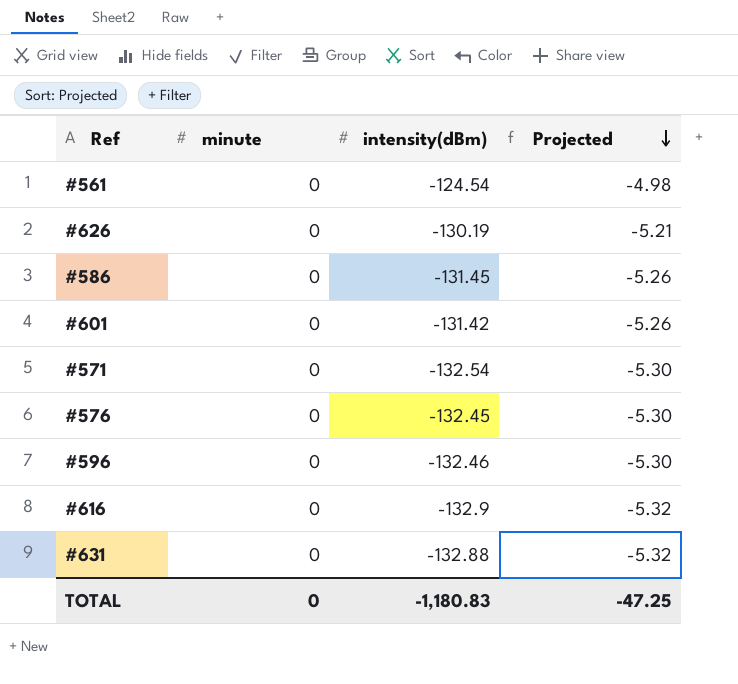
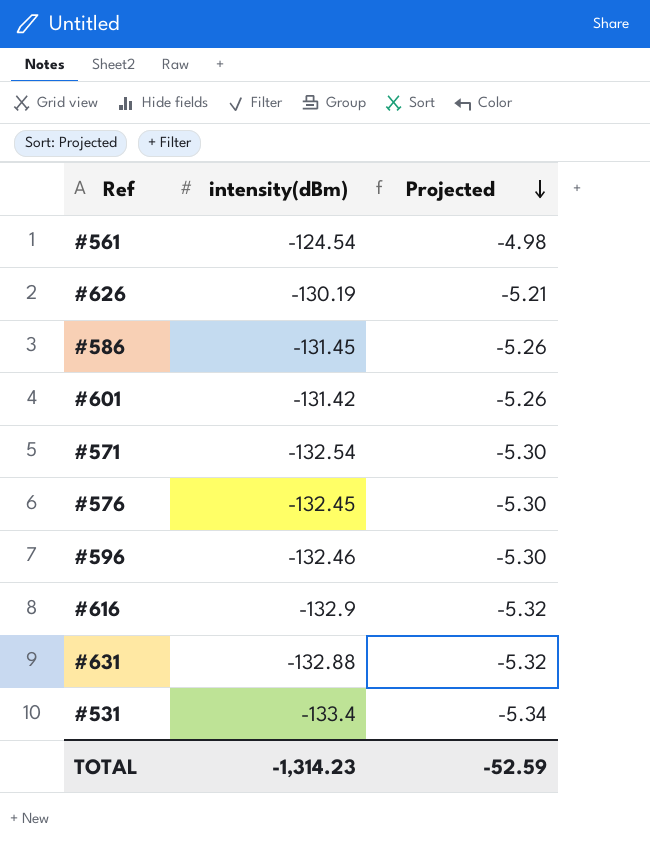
column minute | position: 2 -> none
row #531: none -> -133.4 | -5.34
TOTAL | intensity(dBm): -1,180.83 -> -1,314.23
TOTAL | Projected: -47.25 -> -52.59

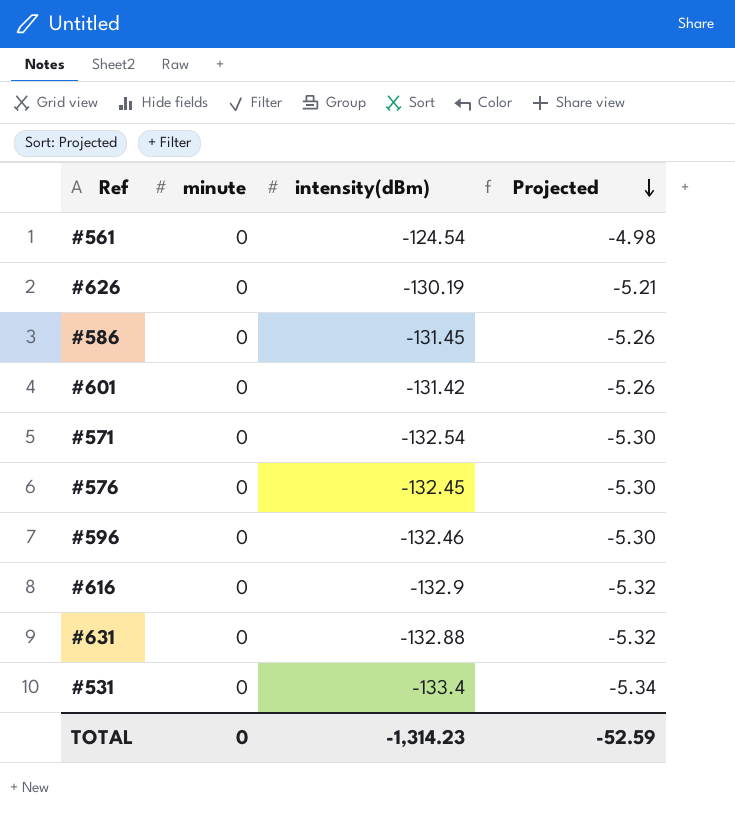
column minute | position: none -> 2

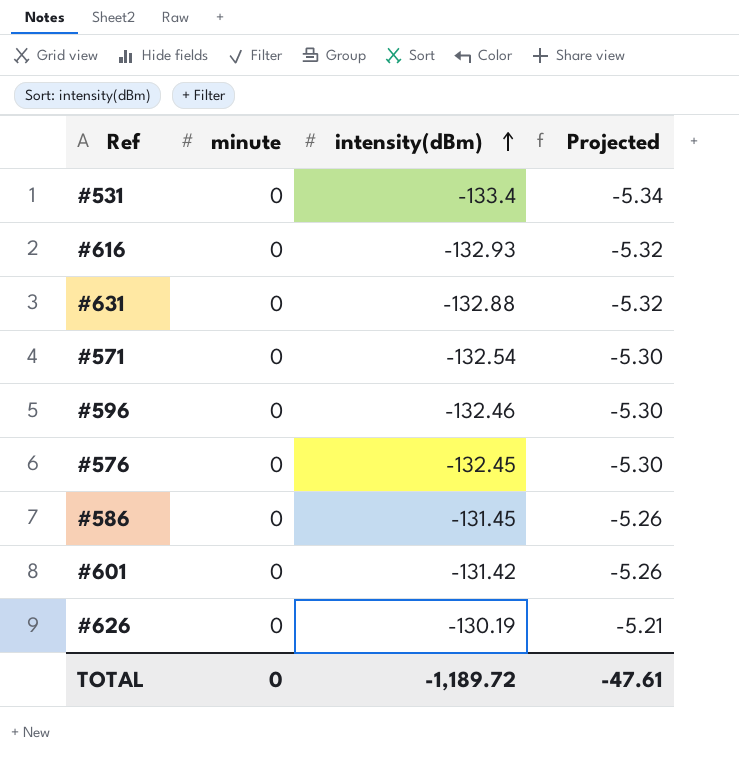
row order: Projected descending -> intensity(dBm) ascending
row #561: 0 | -124.54 | -4.98 -> none
#616 | intensity(dBm): -132.9 -> -132.93
TOTAL | intensity(dBm): -1,314.23 -> -1,189.72
TOTAL | Projected: -52.59 -> -47.61

